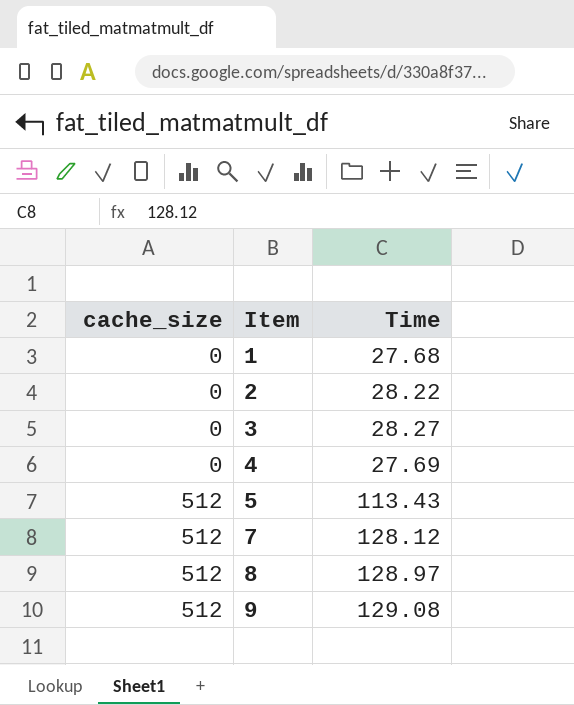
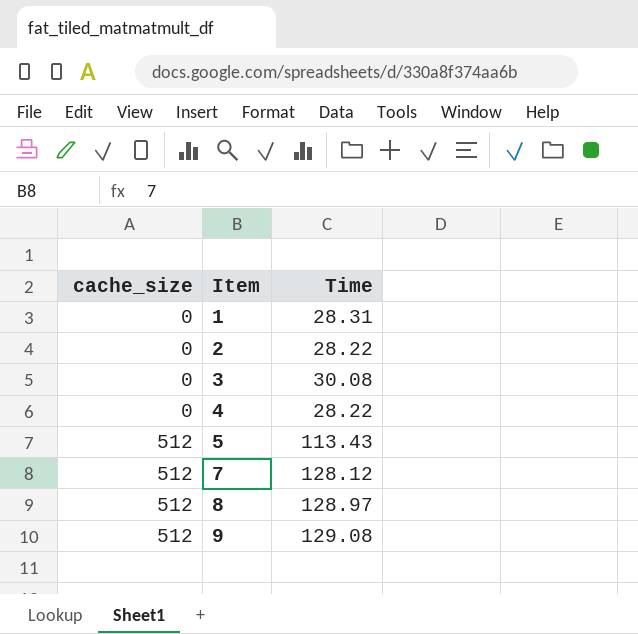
1 | Time: 27.68 -> 28.31
3 | Time: 28.27 -> 30.08
4 | Time: 27.69 -> 28.22

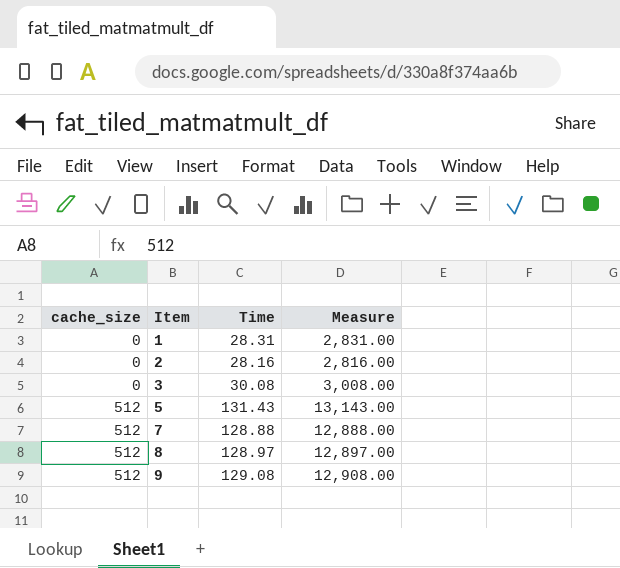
column Measure | formula: none -> [Time] * 100
row 4: 0 | 28.22 -> none
2 | Time: 28.22 -> 28.16
5 | Time: 113.43 -> 131.43
7 | Time: 128.12 -> 128.88

